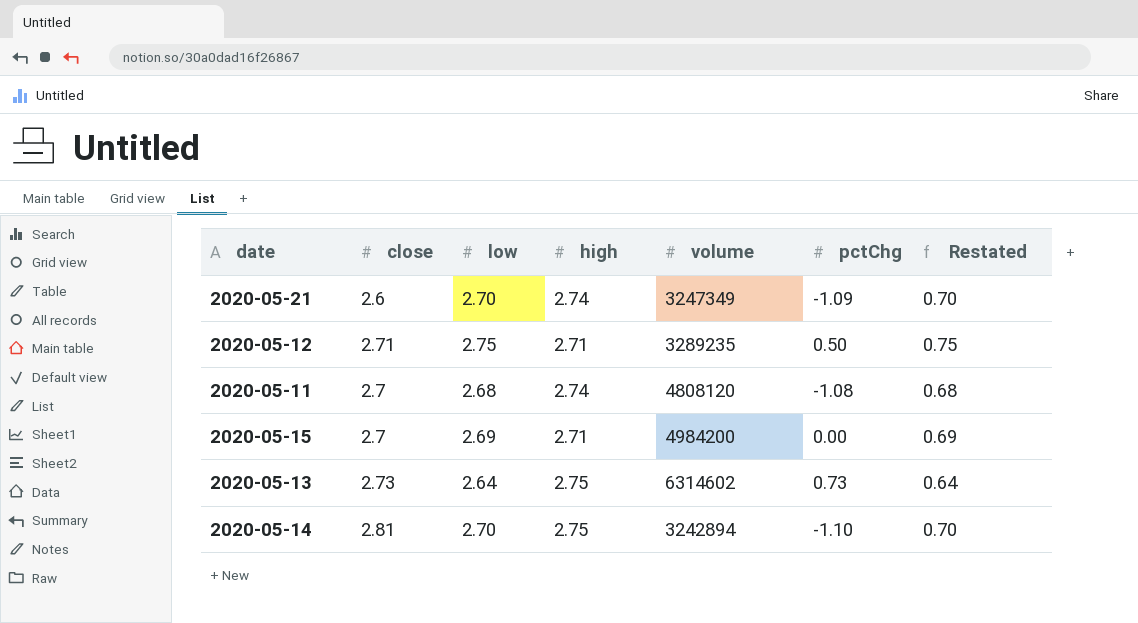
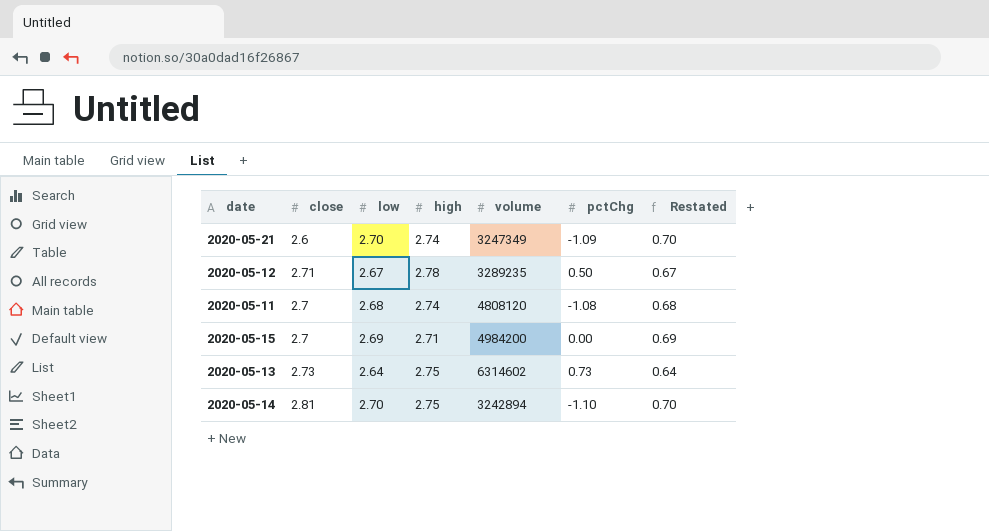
2020-05-12 | low: 2.75 -> 2.67
2020-05-12 | high: 2.71 -> 2.78
2020-05-12 | Restated: 0.75 -> 0.67

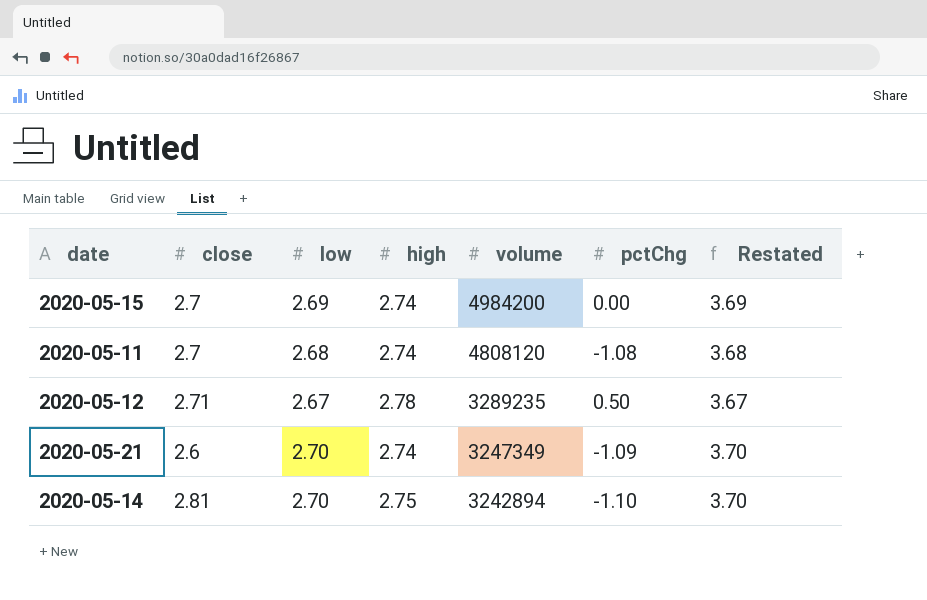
row order: none -> volume descending
column Restated | formula: [low] - 2 -> [low] + 1
row 2020-05-13: 2.73 | 2.64 | 2.75 | 6314602 | 0.73 | 0.64 -> none
2020-05-15 | high: 2.71 -> 2.74

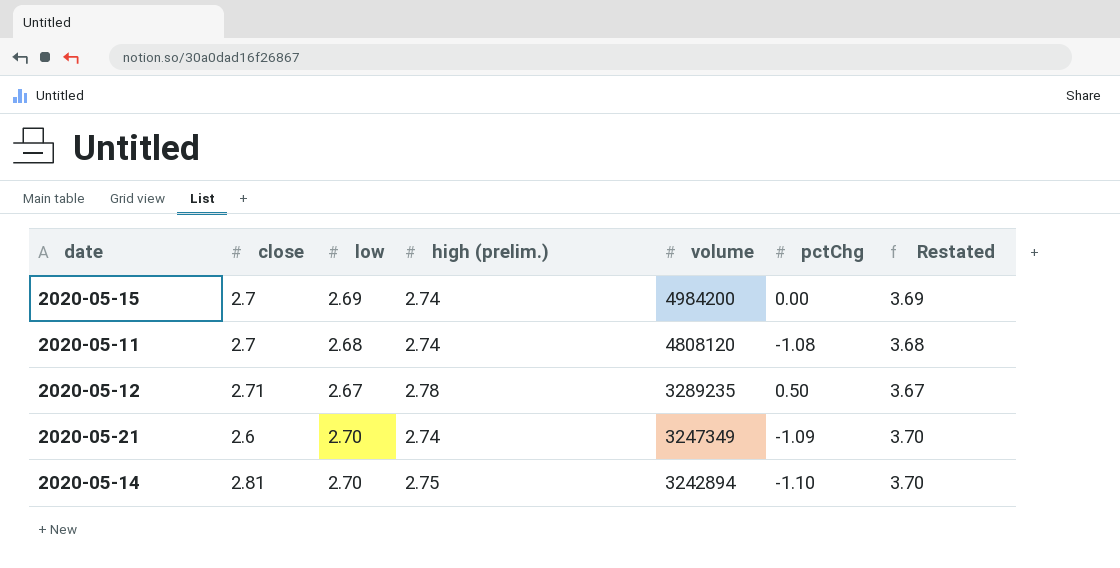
column name: high -> high (prelim.)

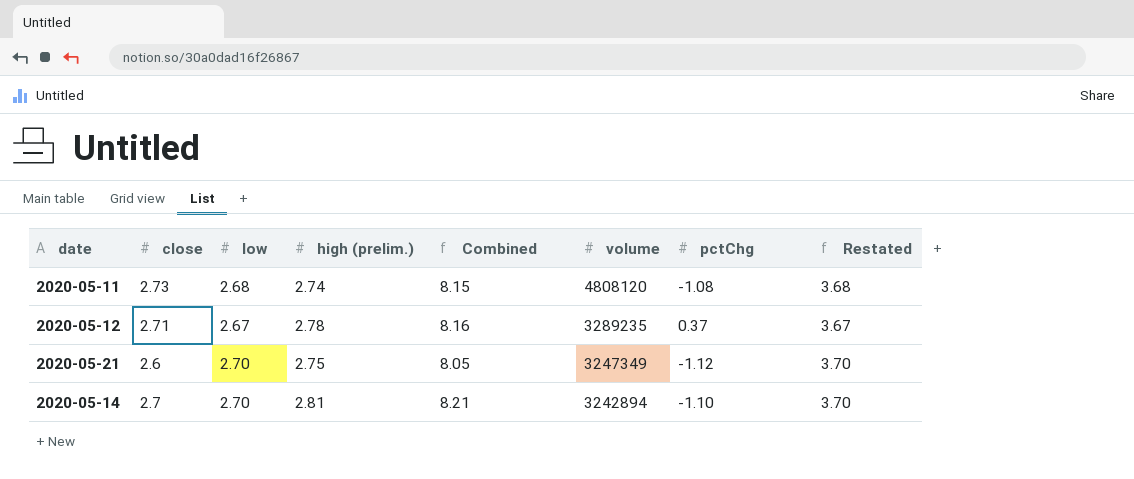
column Combined | formula: none -> [close] + [low] + [high (prelim.)]
row 2020-05-15: 2.7 | 2.69 | 2.74 | 4984200 | 0.00 | 3.69 -> none
2020-05-11 | close: 2.7 -> 2.73
2020-05-12 | pctChg: 0.50 -> 0.37
2020-05-21 | high (prelim.): 2.74 -> 2.75
2020-05-21 | pctChg: -1.09 -> -1.12
2020-05-14 | close: 2.81 -> 2.7
2020-05-14 | high (prelim.): 2.75 -> 2.81

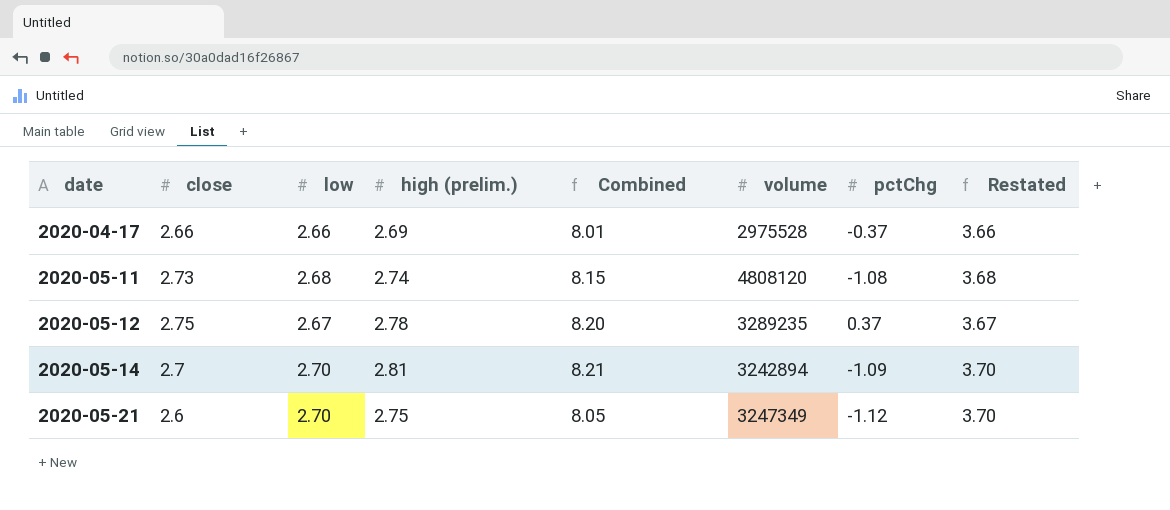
row order: volume descending -> date ascending
row 2020-04-17: none -> 2.66 | 2.66 | 2.69 | 8.01 | 2975528 | -0.37 | 3.66
2020-05-12 | close: 2.71 -> 2.75
2020-05-12 | Combined: 8.16 -> 8.20
2020-05-14 | pctChg: -1.10 -> -1.09

